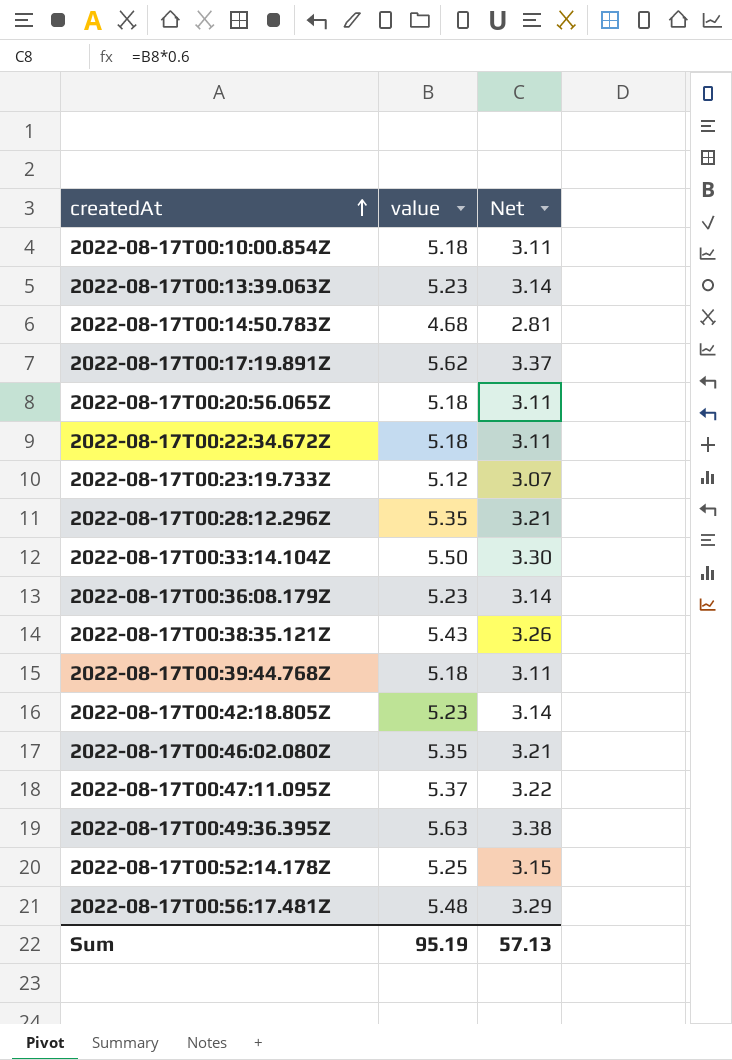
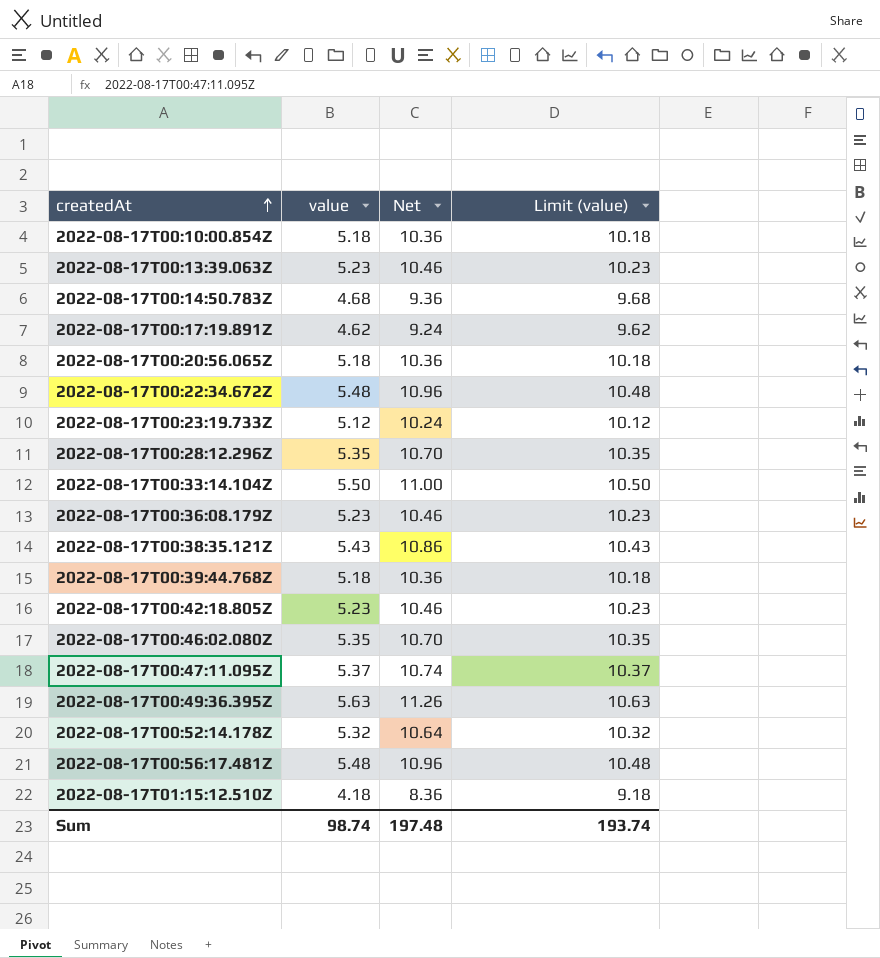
column Net | formula: [value] * 0.6 -> [value] * 2
column Limit (value) | formula: none -> [value] + 5
2022-08-17T00:17:19.891Z | value: 5.62 -> 4.62
2022-08-17T00:22:34.672Z | value: 5.18 -> 5.48
2022-08-17T00:52:14.178Z | value: 5.25 -> 5.32
row 2022-08-17T01:15:12.510Z: none -> 4.18 | 8.36 | 9.18
Sum | value: 95.19 -> 98.74
Sum | Net: 57.13 -> 197.48

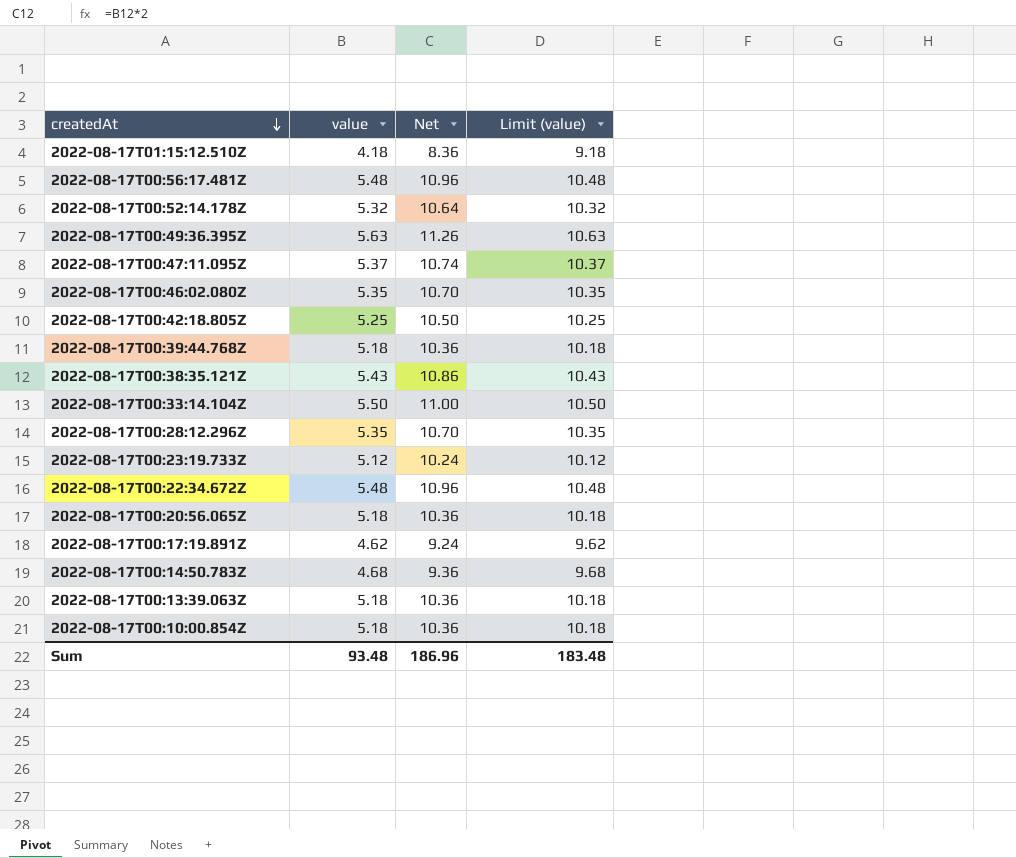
row order: createdAt ascending -> createdAt descending
row 2022-08-17T00:36:08.179Z: 5.23 | 10.46 | 10.23 -> none
2022-08-17T00:42:18.805Z | value: 5.23 -> 5.25
2022-08-17T00:42:18.805Z | Net: 10.46 -> 10.50
2022-08-17T00:42:18.805Z | Limit (value): 10.23 -> 10.25
2022-08-17T00:13:39.063Z | value: 5.23 -> 5.18
2022-08-17T00:13:39.063Z | Net: 10.46 -> 10.36
2022-08-17T00:13:39.063Z | Limit (value): 10.23 -> 10.18
Sum | value: 98.74 -> 93.48
Sum | Net: 197.48 -> 186.96
Sum | Limit (value): 193.74 -> 183.48

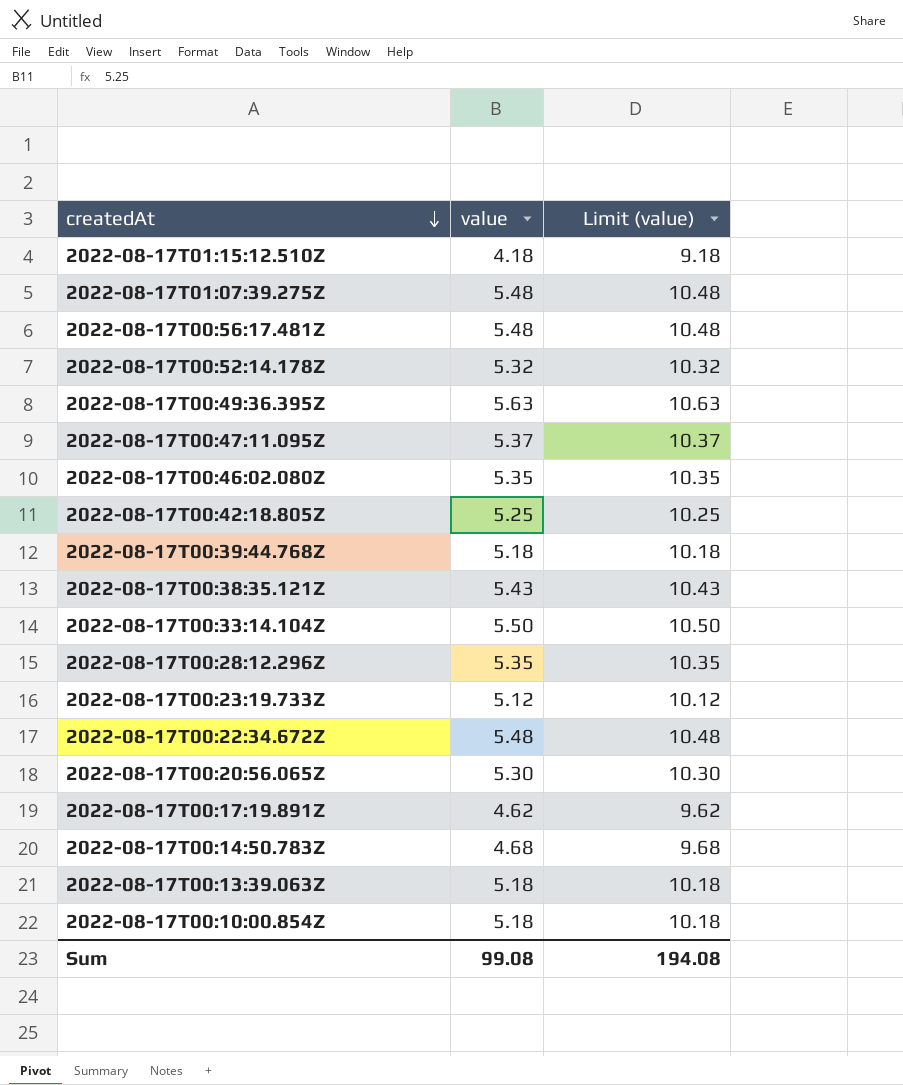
column Net | formula: [value] * 2 -> none
row 2022-08-17T01:07:39.275Z: none -> 5.48 | 10.48
2022-08-17T00:20:56.065Z | value: 5.18 -> 5.30
2022-08-17T00:20:56.065Z | Limit (value): 10.18 -> 10.30
Sum | value: 93.48 -> 99.08
Sum | Limit (value): 183.48 -> 194.08

